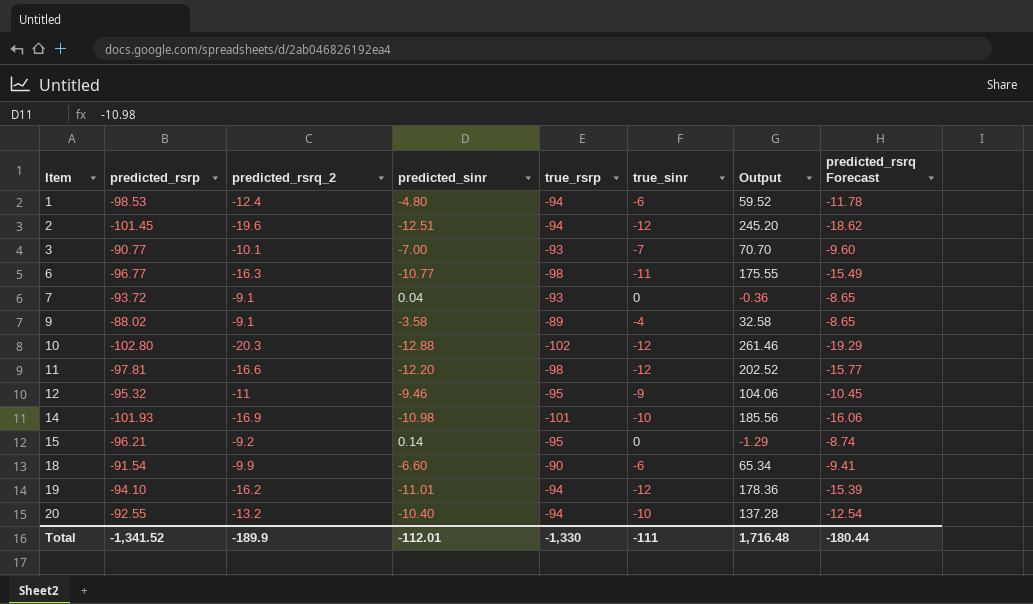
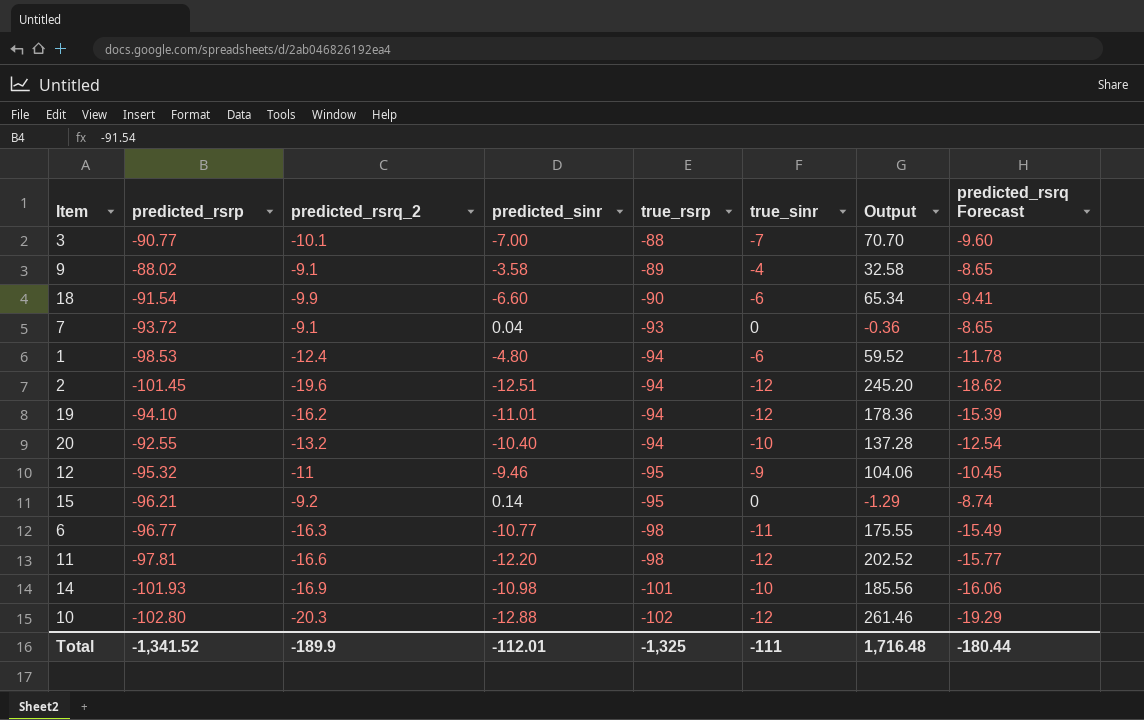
row order: Item ascending -> true_rsrp descending
3 | true_rsrp: -93 -> -88
Total | true_rsrp: -1,330 -> -1,325

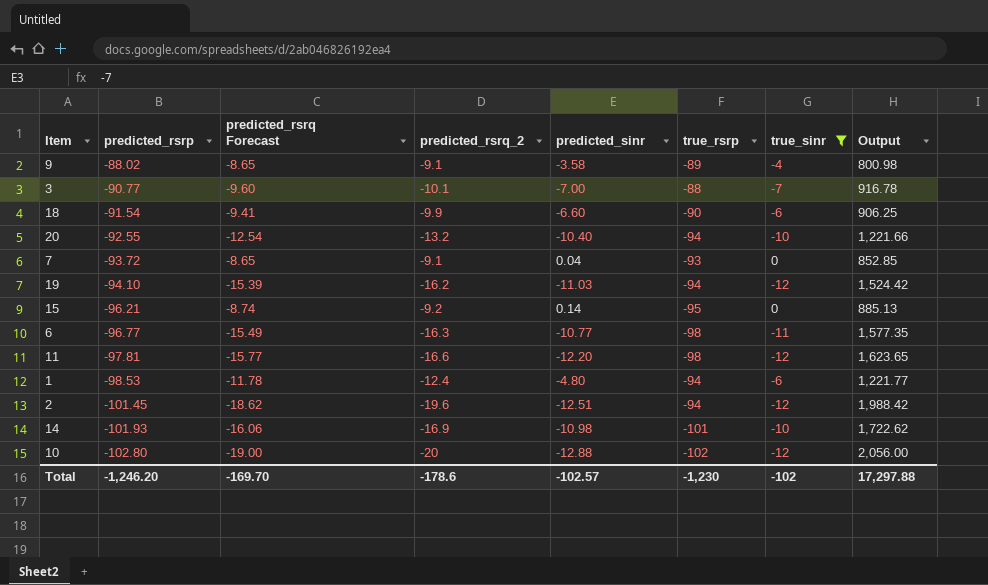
filter: none -> true_sinr != -9
row order: true_rsrp descending -> predicted_rsrp descending
column predicted_rsrq Forecast | position: 8 -> 3
column Output | formula: [predicted_rsrq_2] * [predicted_sinr] -> [predicted_rsrp] * [predicted_rsrq_2]
19 | predicted_sinr: -11.01 -> -11.03
10 | predicted_rsrq Forecast: -19.29 -> -19.00
10 | predicted_rsrq_2: -20.3 -> -20
Total | predicted_rsrp: -1,341.52 -> -1,246.20
Total | predicted_rsrq Forecast: -180.44 -> -169.70
Total | predicted_rsrq_2: -189.9 -> -178.6
Total | predicted_sinr: -112.01 -> -102.57
Total | true_rsrp: -1,325 -> -1,230
Total | true_sinr: -111 -> -102
Total | Output: 1,716.48 -> 17,297.88

